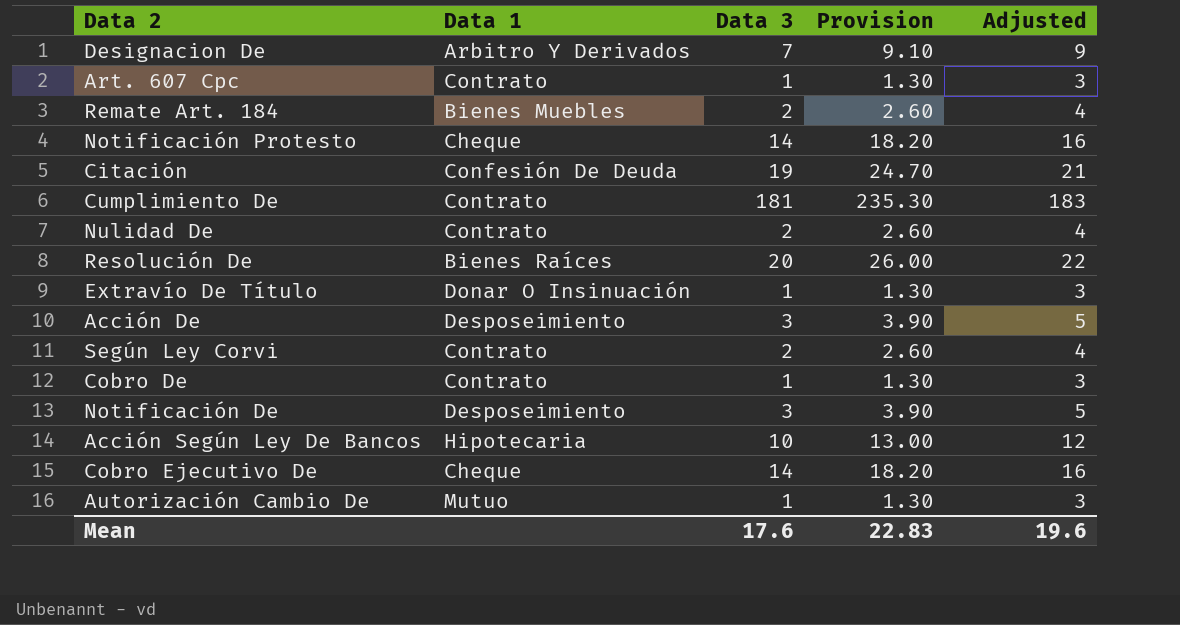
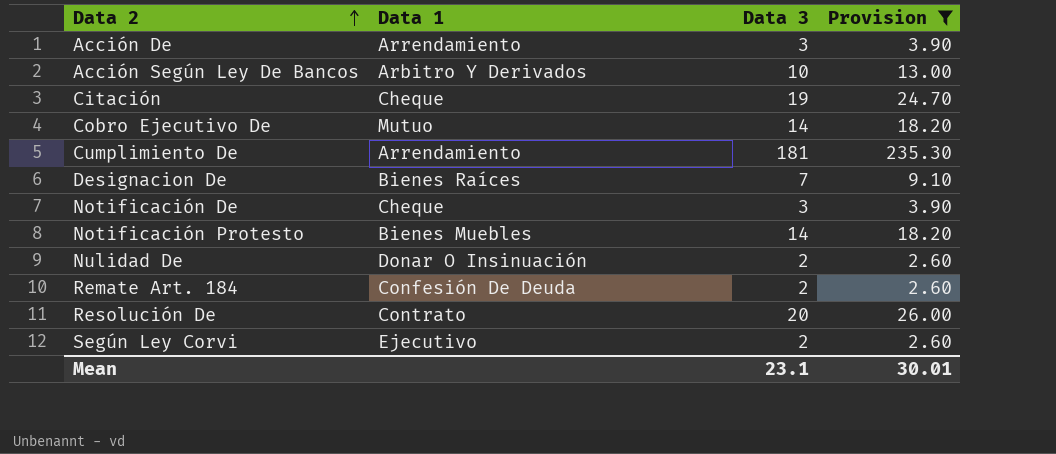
filter: none -> Provision != 1.30
row order: none -> Data 2 ascending
column Adjusted | formula: [Data 3] + 2 -> none
Acción De | Data 1: Desposeimiento -> Arrendamiento
Acción Según Ley De Bancos | Data 1: Hipotecaria -> Arbitro Y Derivados
Citación | Data 1: Confesión De Deuda -> Cheque
Cobro Ejecutivo De | Data 1: Cheque -> Mutuo
Cumplimiento De | Data 1: Contrato -> Arrendamiento
Designacion De | Data 1: Arbitro Y Derivados -> Bienes Raíces
Notificación De | Data 1: Desposeimiento -> Cheque
Notificación Protesto | Data 1: Cheque -> Bienes Muebles
Nulidad De | Data 1: Contrato -> Donar O Insinuación
Remate Art. 184 | Data 1: Bienes Muebles -> Confesión De Deuda
Resolución De | Data 1: Bienes Raíces -> Contrato
Según Ley Corvi | Data 1: Contrato -> Ejecutivo
Mean | Data 3: 17.6 -> 23.1
Mean | Provision: 22.83 -> 30.01

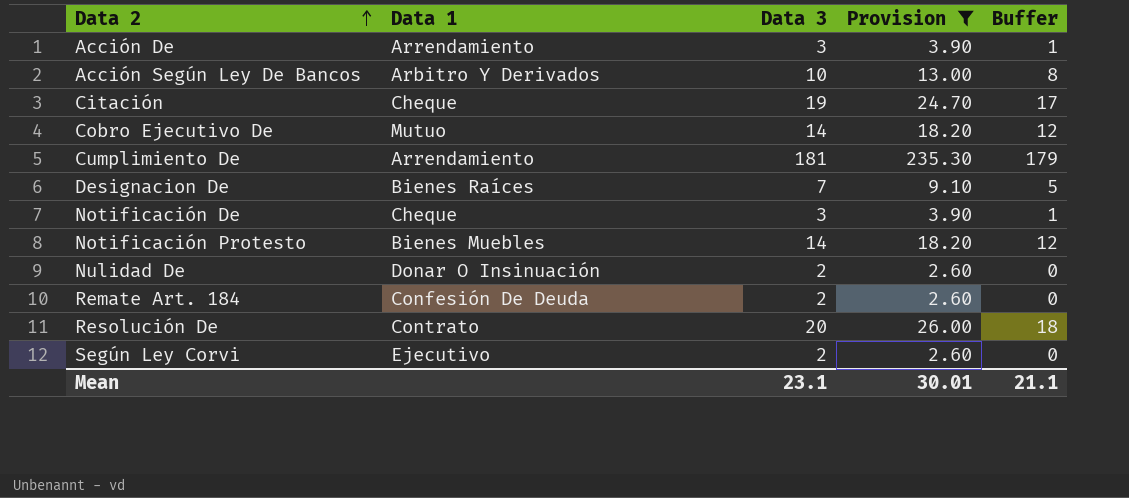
column Buffer | formula: none -> [Data 3] - 2

